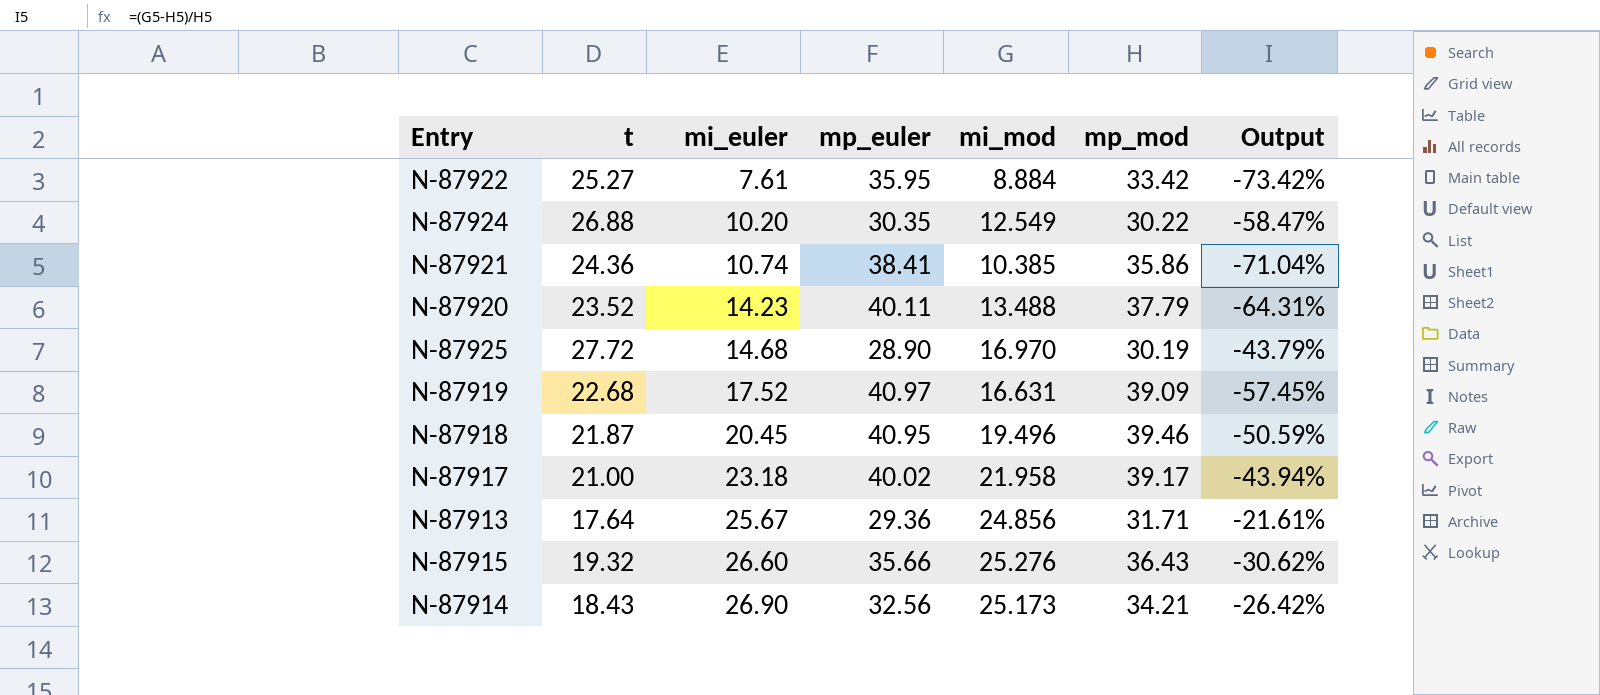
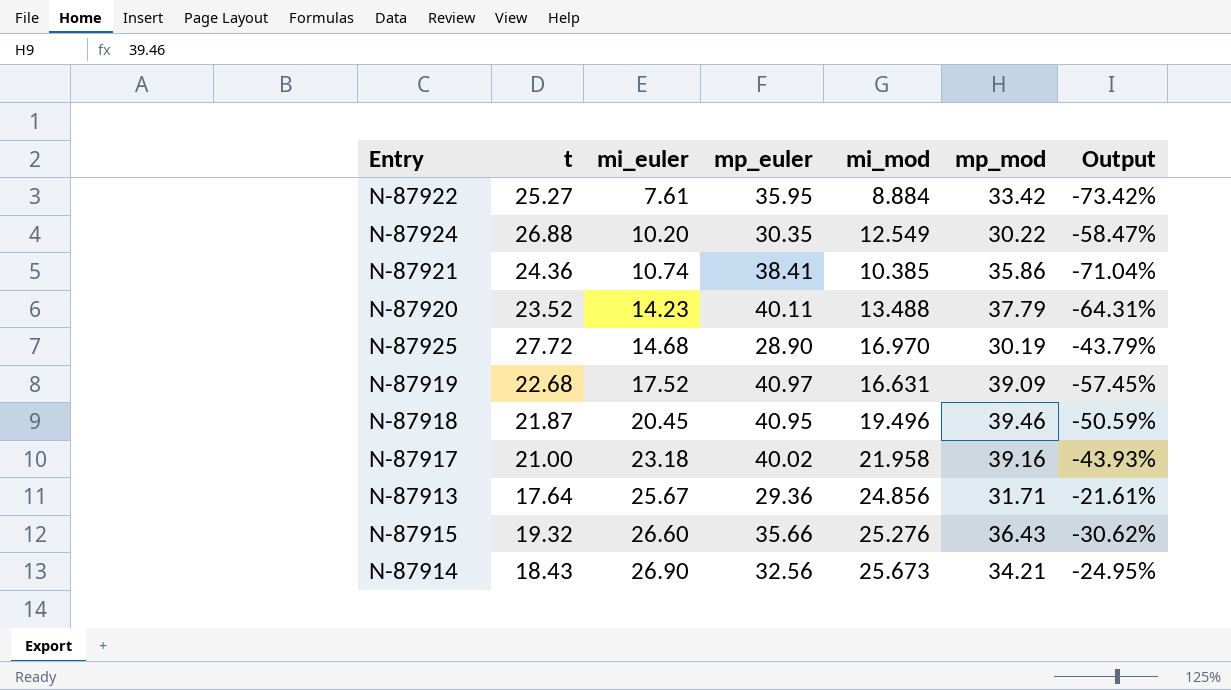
N-87917 | mp_mod: 39.17 -> 39.16
N-87917 | Output: -43.94% -> -43.93%
N-87914 | mi_mod: 25.173 -> 25.673
N-87914 | Output: -26.42% -> -24.95%

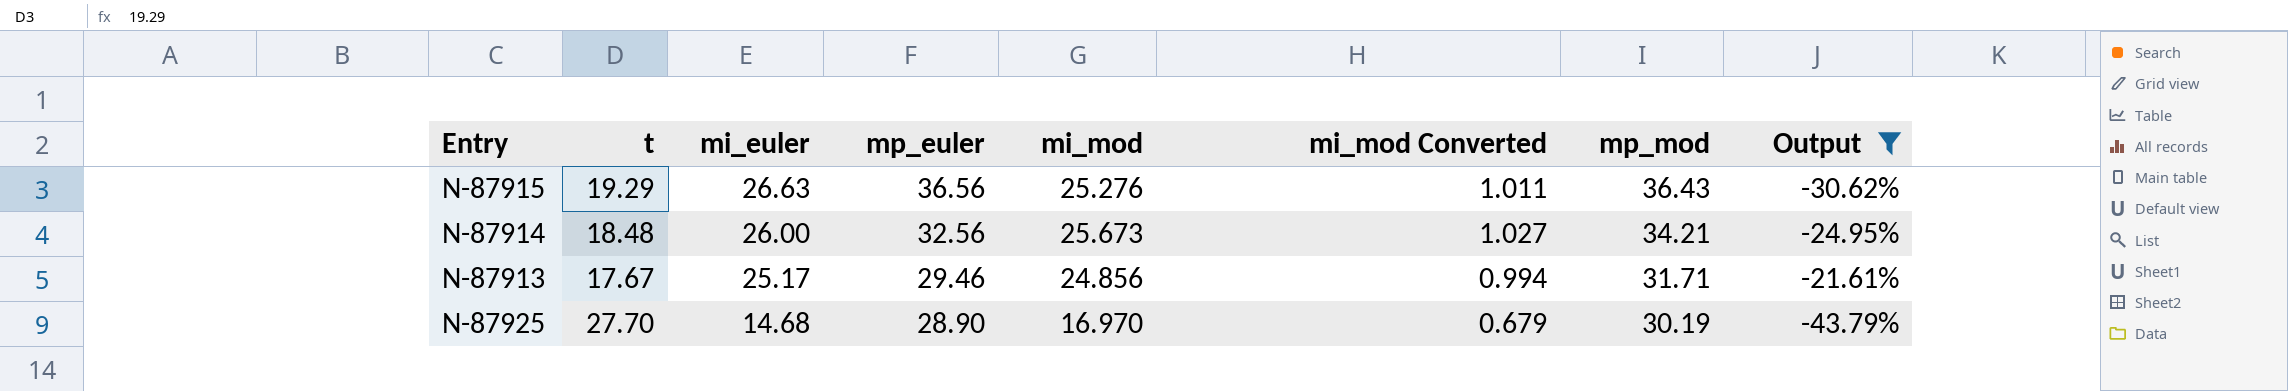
filter: none -> Output >= -43.79%
row order: mi_euler ascending -> mi_euler descending
column mi_mod Converted | formula: none -> [mi_mod] * 0.04
N-87915 | t: 19.32 -> 19.29
N-87915 | mi_euler: 26.60 -> 26.63
N-87915 | mp_euler: 35.66 -> 36.56
N-87914 | t: 18.43 -> 18.48
N-87914 | mi_euler: 26.90 -> 26.00
N-87913 | t: 17.64 -> 17.67
N-87913 | mi_euler: 25.67 -> 25.17
N-87913 | mp_euler: 29.36 -> 29.46
N-87925 | t: 27.72 -> 27.70

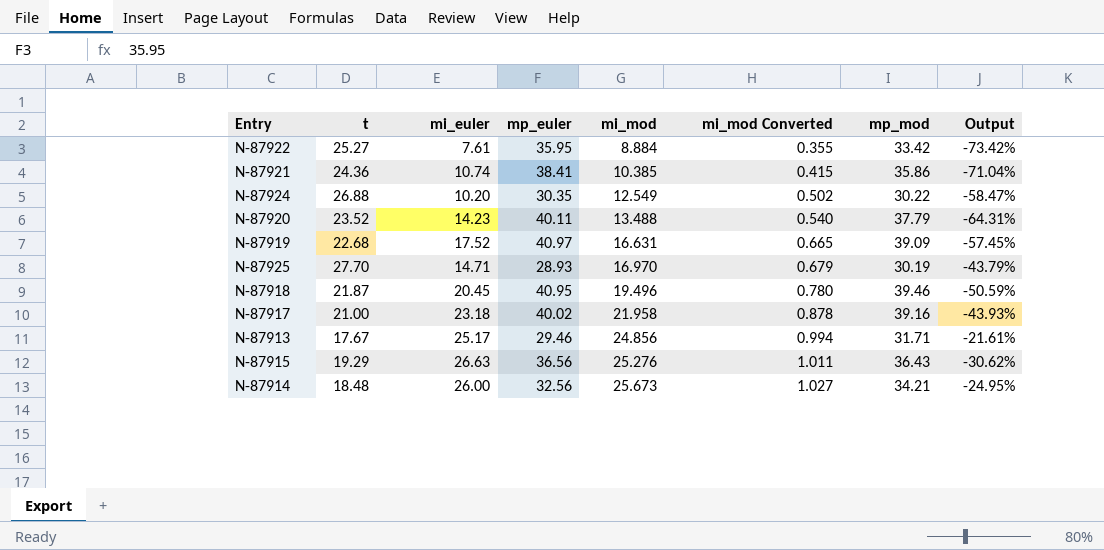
filter: Output >= -43.79% -> none
row order: mi_euler descending -> mi_mod ascending
N-87925 | mi_euler: 14.68 -> 14.71
N-87925 | mp_euler: 28.90 -> 28.93

